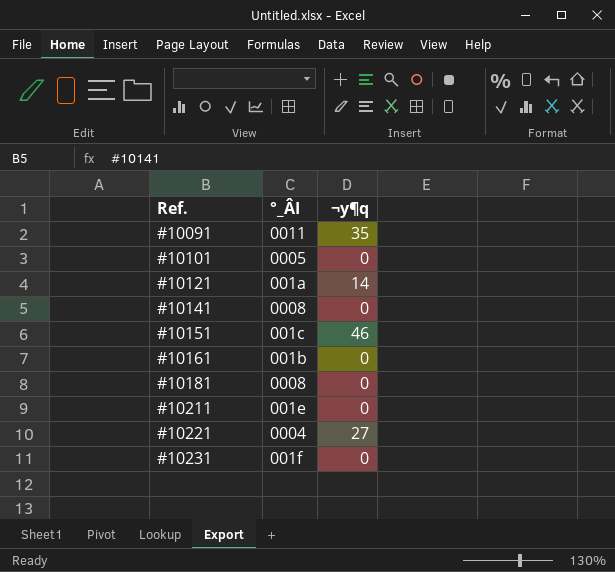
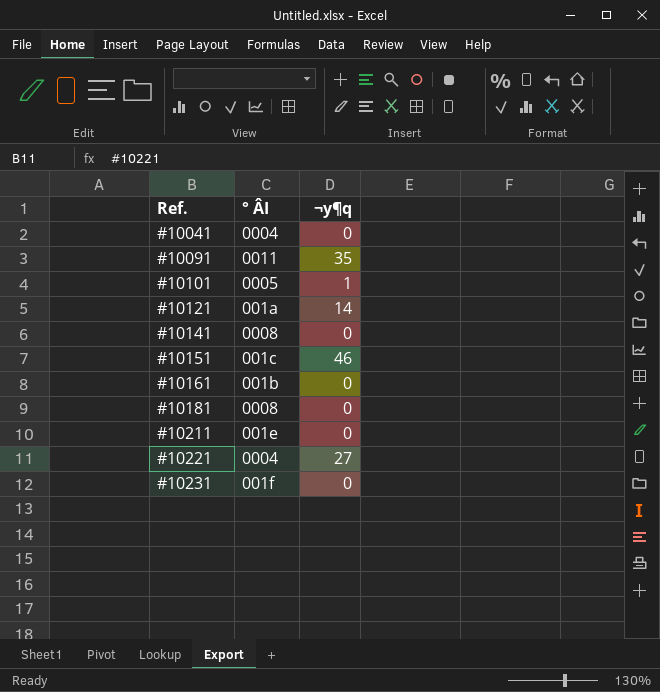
column name: °_ÂI -> ° ÂI
row #10041: none -> 0004 | 0
#10101 | ¬y¶q: 0 -> 1

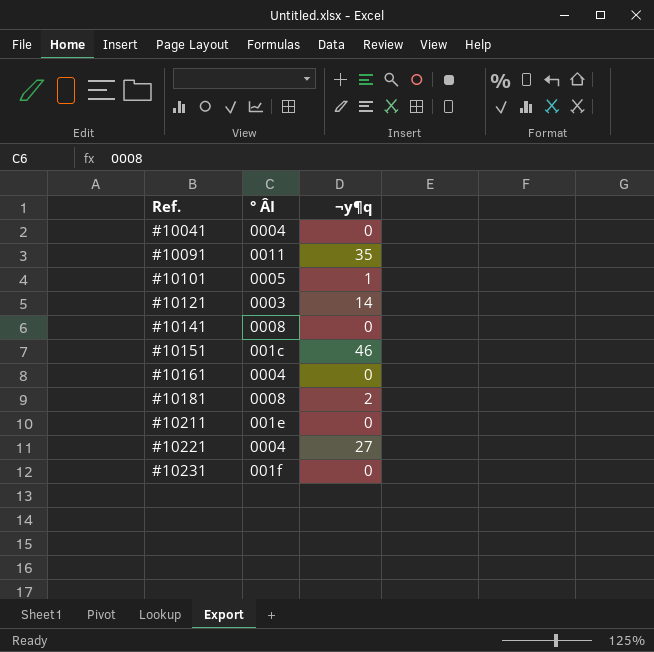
#10121 | ° ÂI: 001a -> 0003
#10161 | ° ÂI: 001b -> 0004
#10181 | ¬y¶q: 0 -> 2

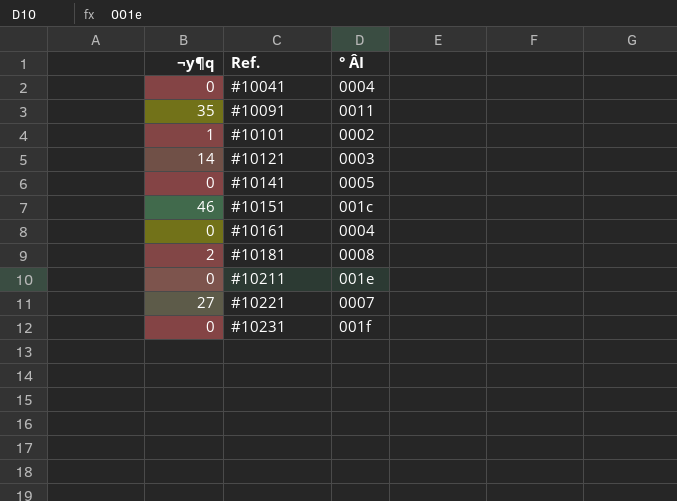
column ¬y¶q | position: 3 -> 1
#10101 | ° ÂI: 0005 -> 0002
#10141 | ° ÂI: 0008 -> 0005
#10221 | ° ÂI: 0004 -> 0007

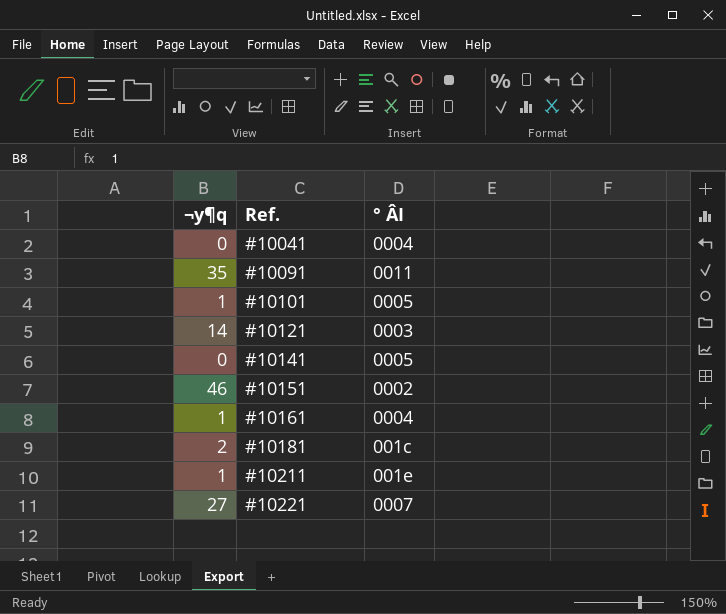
row #10231: 0 | 001f -> none
#10101 | ° ÂI: 0002 -> 0005
#10151 | ° ÂI: 001c -> 0002
#10161 | ¬y¶q: 0 -> 1
#10181 | ° ÂI: 0008 -> 001c
#10211 | ¬y¶q: 0 -> 1

